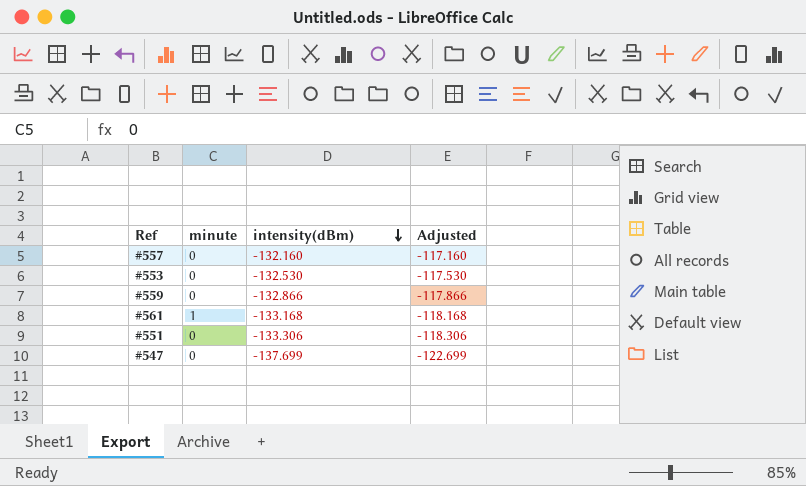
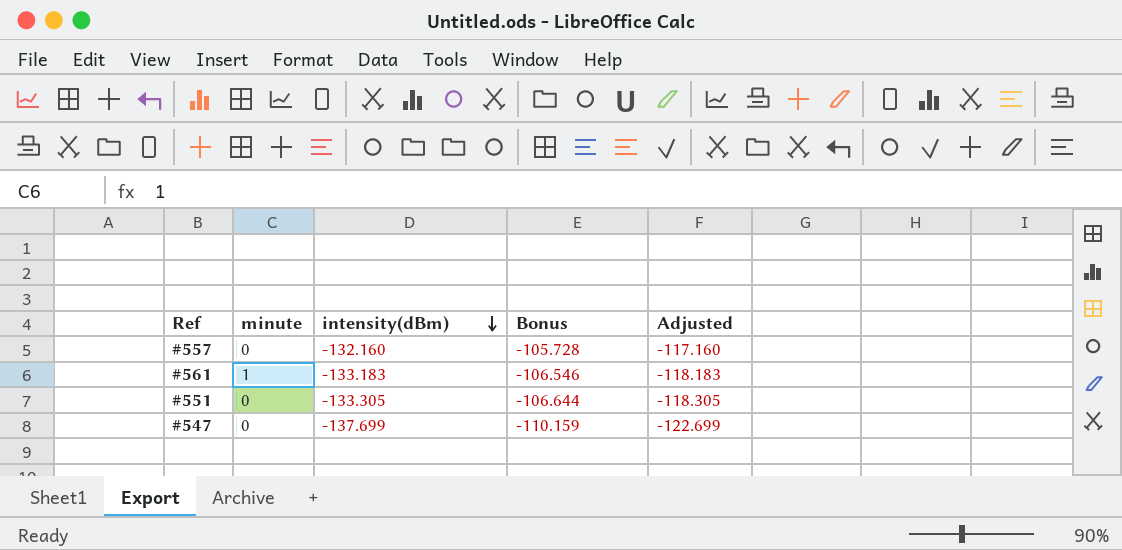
column Bonus | formula: none -> [intensity(dBm)] * 0.8
row #553: 0 | -132.530 | -117.530 -> none
row #559: 0 | -132.866 | -117.866 -> none
#561 | intensity(dBm): -133.168 -> -133.183
#561 | Adjusted: -118.168 -> -118.183
#551 | intensity(dBm): -133.306 -> -133.305
#551 | Adjusted: -118.306 -> -118.305

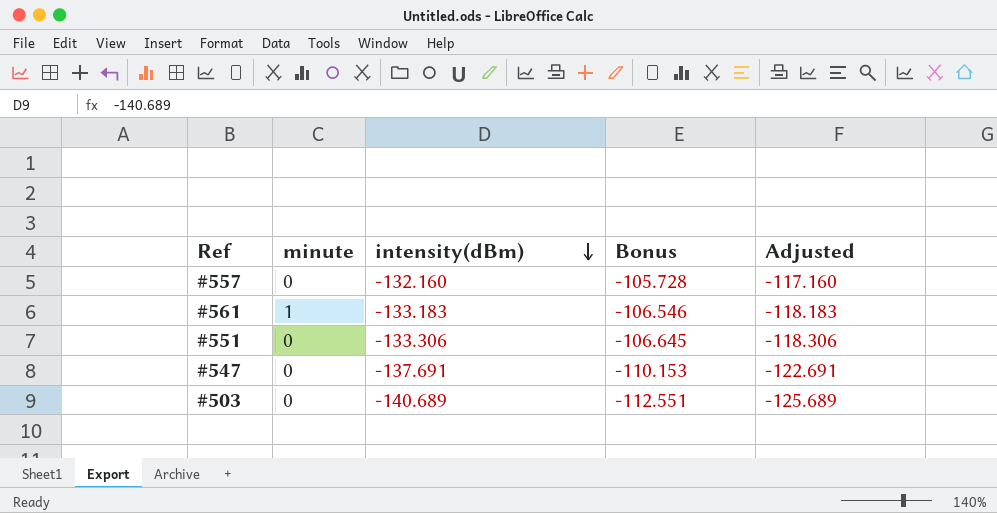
#551 | intensity(dBm): -133.305 -> -133.306
#551 | Bonus: -106.644 -> -106.645
#551 | Adjusted: -118.305 -> -118.306
#547 | intensity(dBm): -137.699 -> -137.691
#547 | Bonus: -110.159 -> -110.153
#547 | Adjusted: -122.699 -> -122.691
row #503: none -> 0 | -140.689 | -112.551 | -125.689

